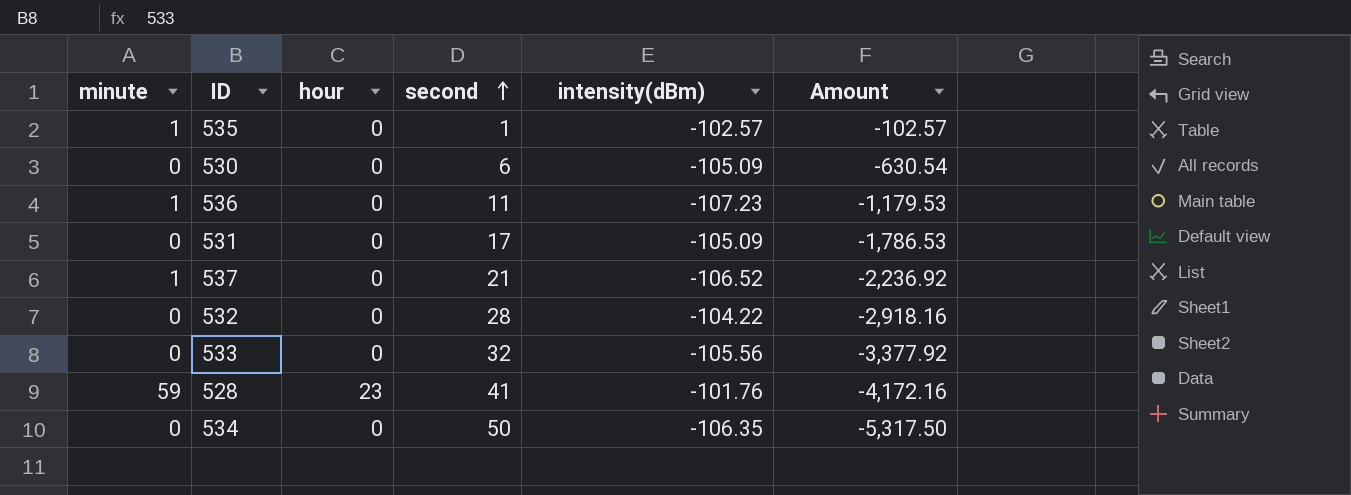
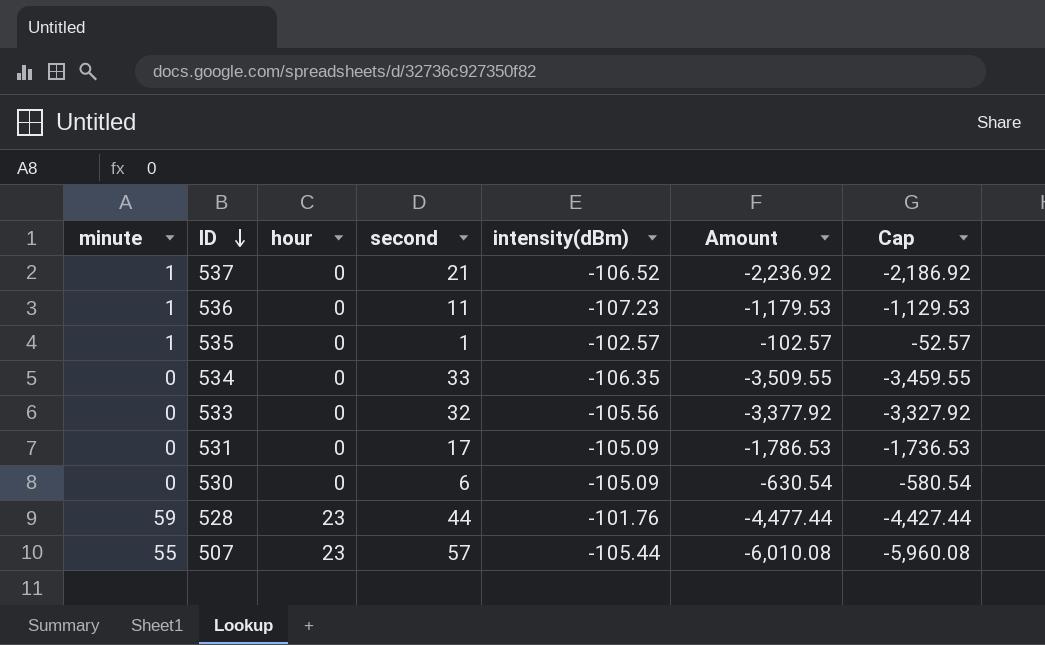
row order: second ascending -> ID descending
column Cap | formula: none -> [Amount] + 50
row 532: 0 | 0 | 28 | -104.22 | -2,918.16 -> none
534 | second: 50 -> 33
534 | Amount: -5,317.50 -> -3,509.55
528 | second: 41 -> 44
528 | Amount: -4,172.16 -> -4,477.44
row 507: none -> 55 | 23 | 57 | -105.44 | -6,010.08 | -5,960.08

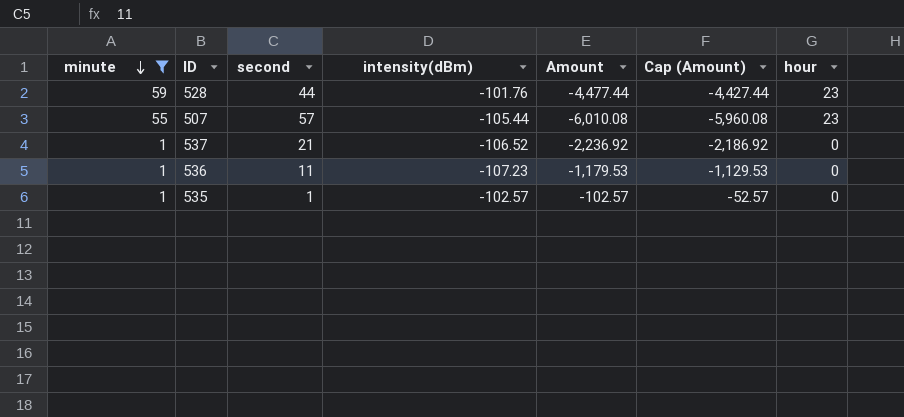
filter: none -> minute != 0
row order: ID descending -> minute descending
column name: Cap -> Cap (Amount)
column hour | position: 3 -> 7

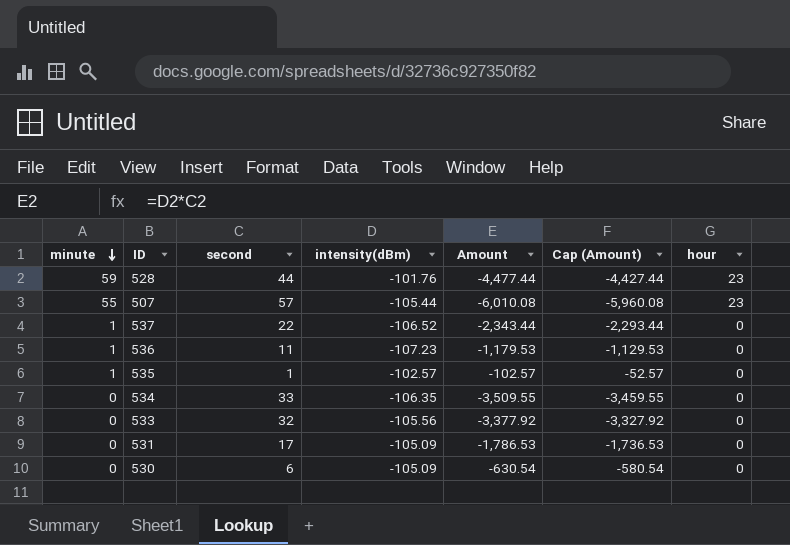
filter: minute != 0 -> none
537 | second: 21 -> 22
537 | Amount: -2,236.92 -> -2,343.44
537 | Cap (Amount): -2,186.92 -> -2,293.44

